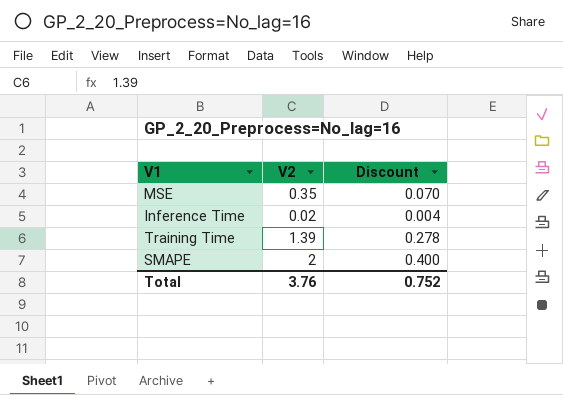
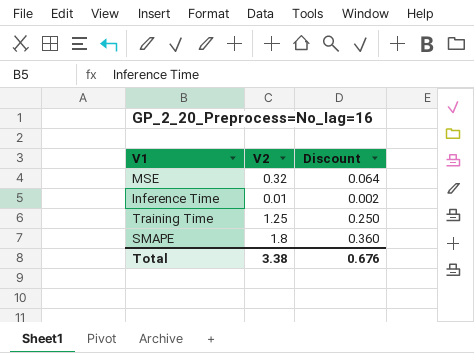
MSE | V2: 0.35 -> 0.32
MSE | Discount: 0.070 -> 0.064
Inference Time | V2: 0.02 -> 0.01
Inference Time | Discount: 0.004 -> 0.002
Training Time | V2: 1.39 -> 1.25
Training Time | Discount: 0.278 -> 0.250
SMAPE | V2: 2 -> 1.8
SMAPE | Discount: 0.400 -> 0.360
Total | V2: 3.76 -> 3.38
Total | Discount: 0.752 -> 0.676

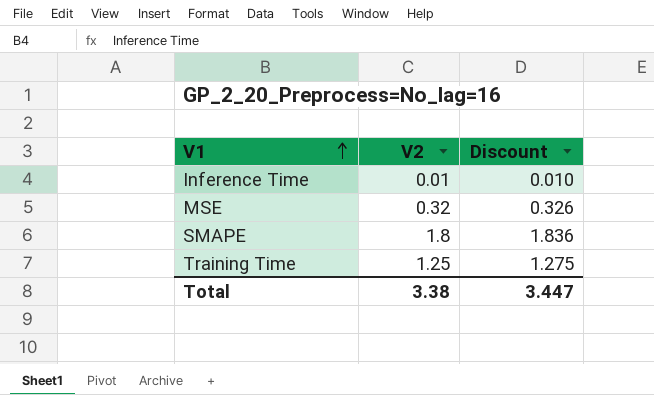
row order: none -> V1 ascending
column Discount | formula: [V2] * 0.2 -> [V2] * 1.02
Total | Discount: 0.676 -> 3.447

